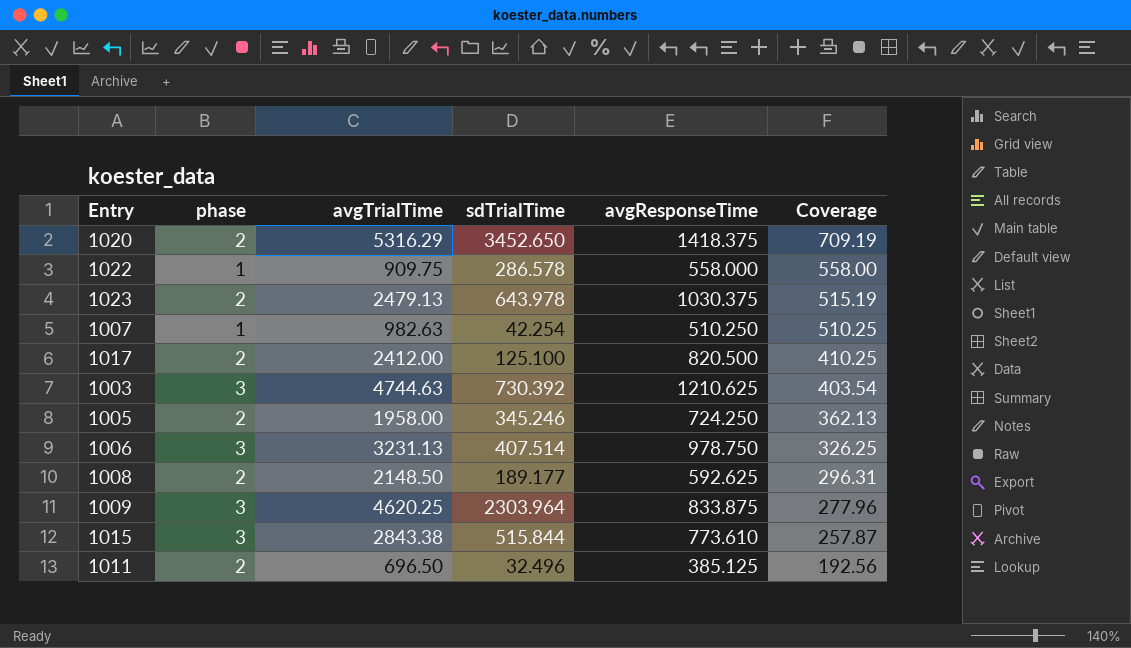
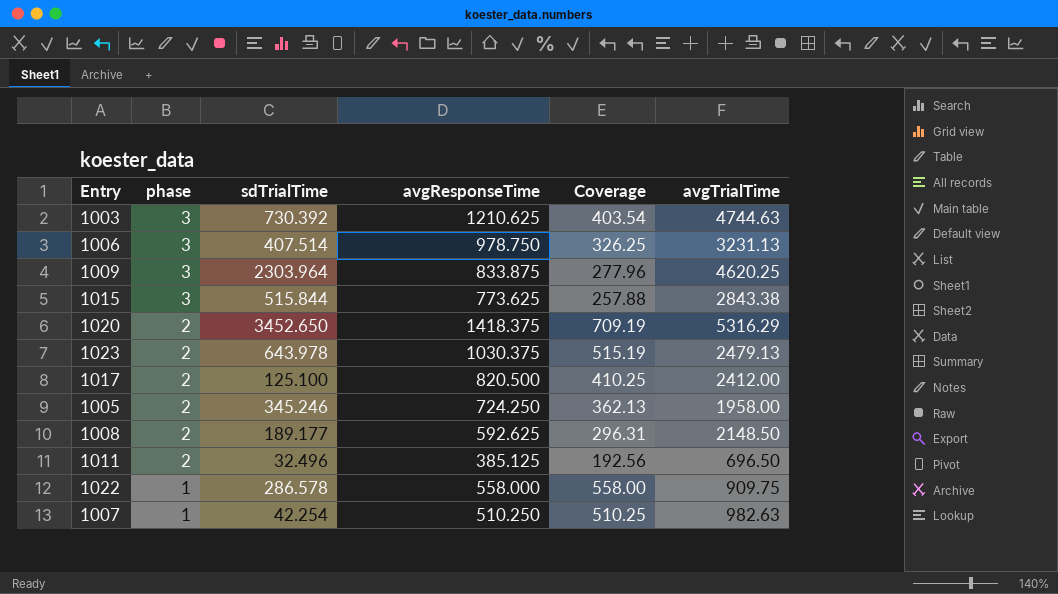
row order: Coverage descending -> phase descending
column avgTrialTime | position: 3 -> 6
1015 | avgResponseTime: 773.610 -> 773.625
1015 | Coverage: 257.87 -> 257.88

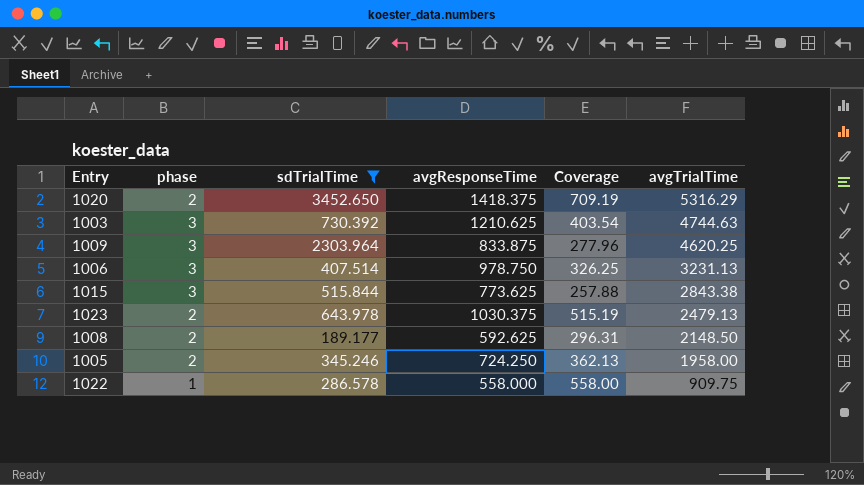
filter: none -> sdTrialTime >= 189.177
row order: phase descending -> avgTrialTime descending

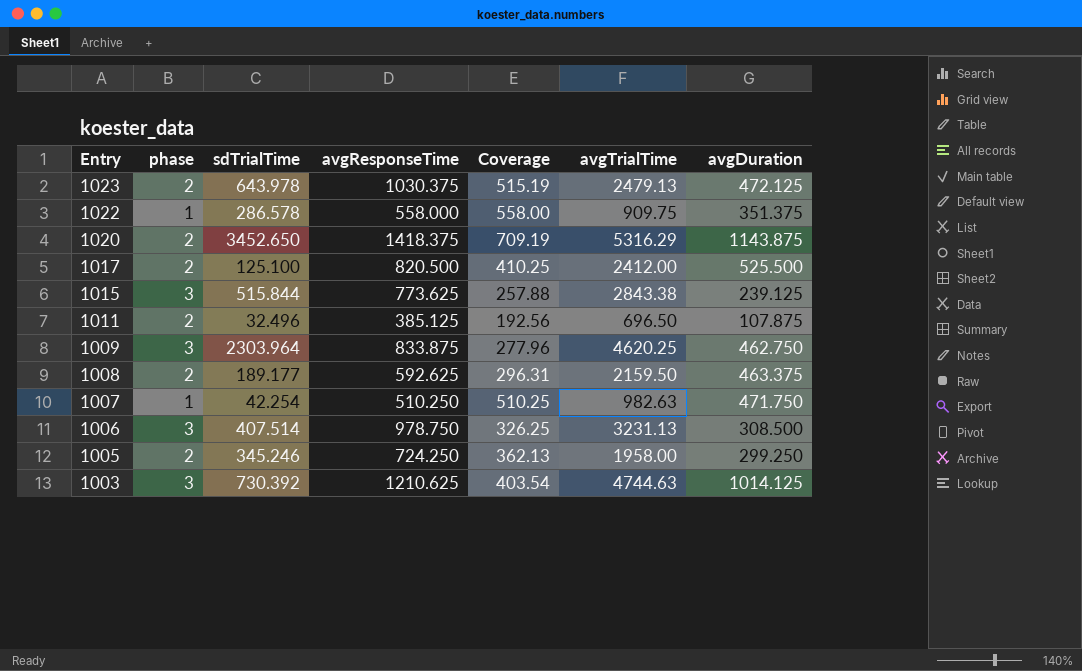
filter: sdTrialTime >= 189.177 -> none
row order: avgTrialTime descending -> Entry descending
column avgDuration | position: none -> 7
1008 | avgTrialTime: 2148.50 -> 2159.50

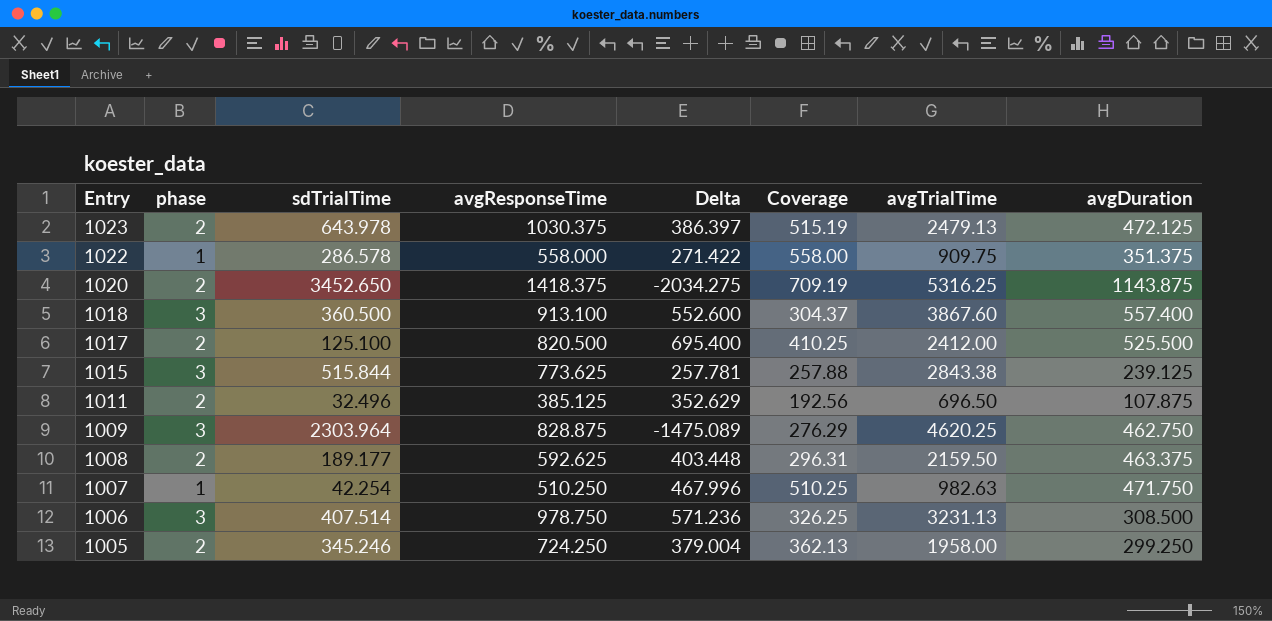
column Delta | formula: none -> [avgResponseTime] - [sdTrialTime]
row 1003: 3 | 730.392 | 1210.625 | 403.54 | 4744.63 | 1014.125 -> none
1020 | avgTrialTime: 5316.29 -> 5316.25
row 1018: none -> 3 | 360.500 | 913.100 | 552.600 | 304.37 | 3867.60 | 557.400
1009 | avgResponseTime: 833.875 -> 828.875
1009 | Coverage: 277.96 -> 276.29

